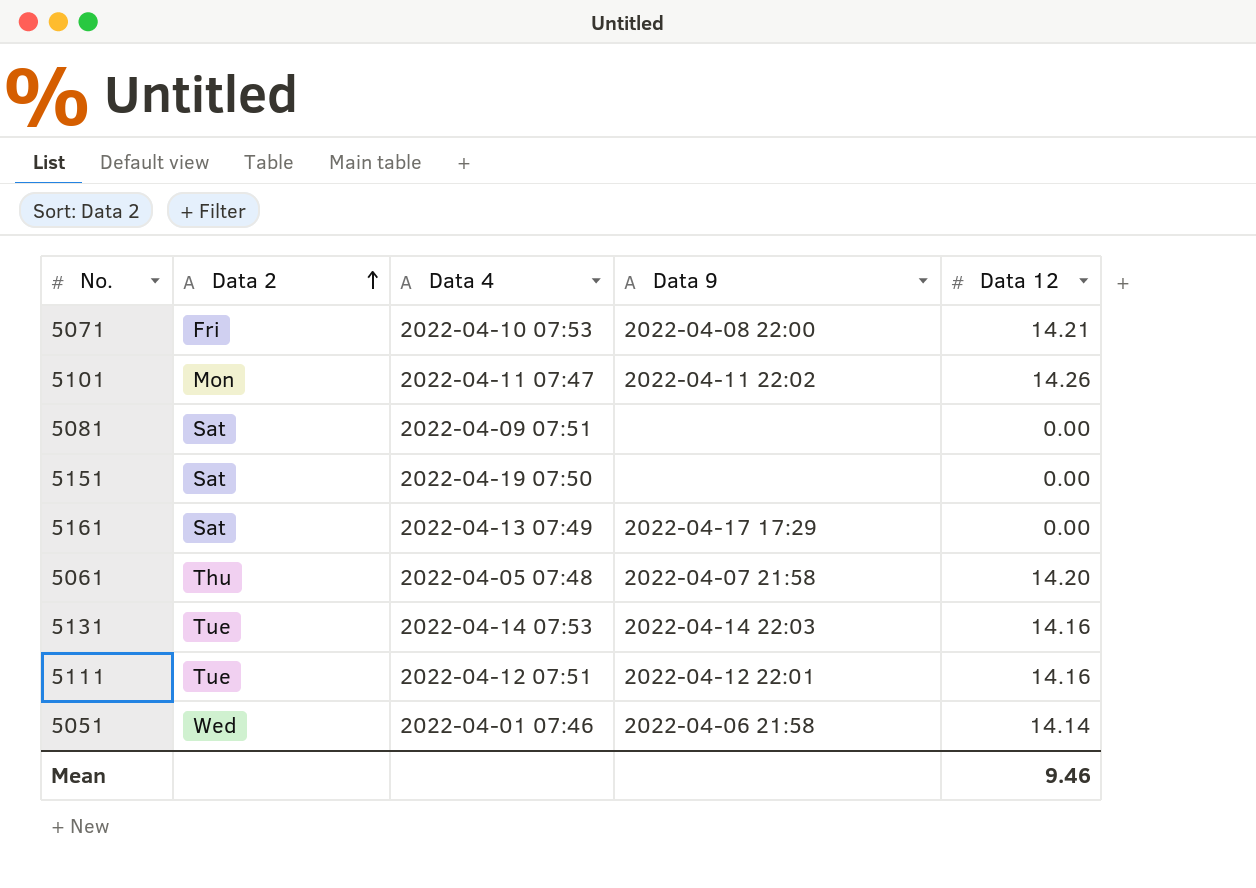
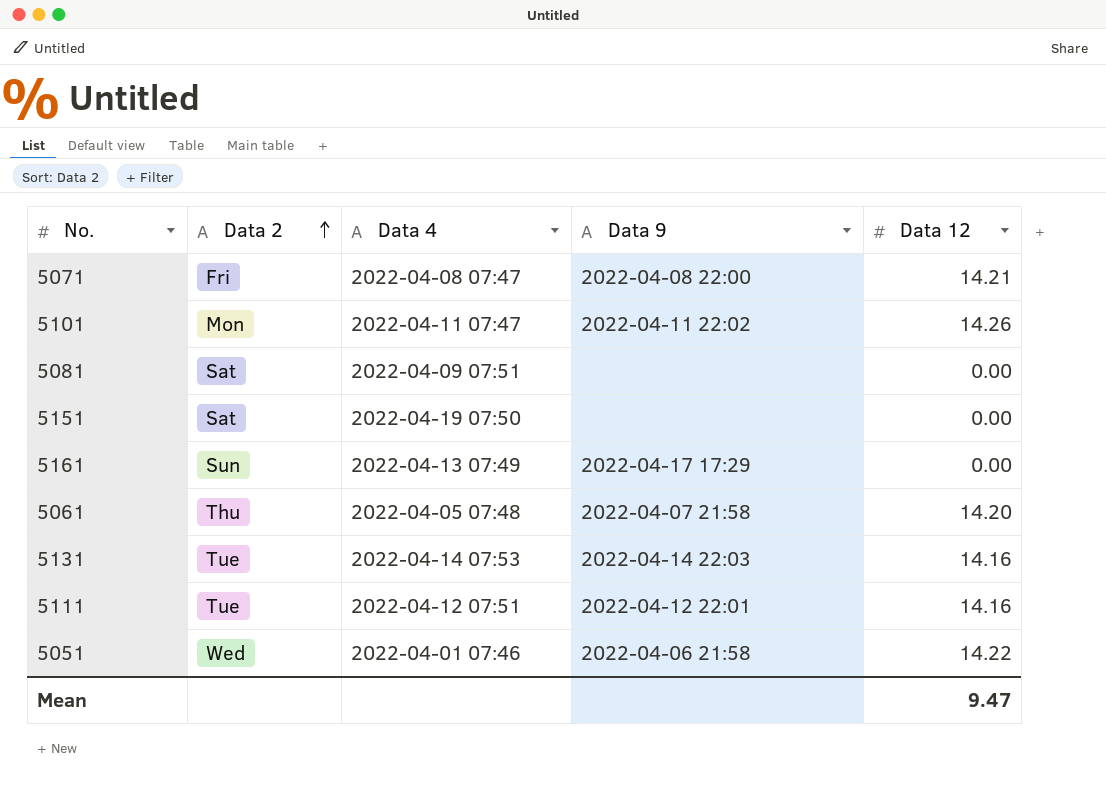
5071 | Data 4: 2022-04-10 07:53 -> 2022-04-08 07:47
5161 | Data 2: Sat -> Sun
5051 | Data 12: 14.14 -> 14.22
Mean | Data 12: 9.46 -> 9.47

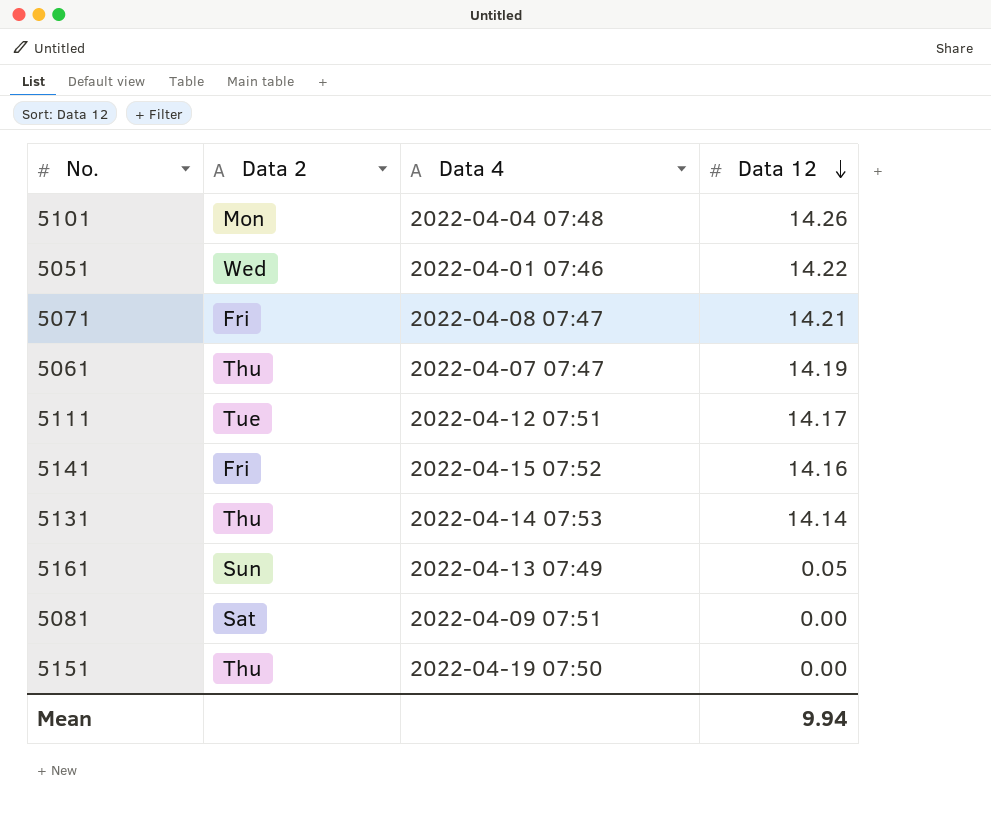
row order: Data 2 ascending -> Data 12 descending
column Data 9 | position: 4 -> none
5101 | Data 4: 2022-04-11 07:47 -> 2022-04-04 07:48
5061 | Data 4: 2022-04-05 07:48 -> 2022-04-07 07:47
5061 | Data 12: 14.20 -> 14.19
5111 | Data 12: 14.16 -> 14.17
row 5141: none -> Fri | 2022-04-15 07:52 | 14.16
5131 | Data 2: Tue -> Thu
5131 | Data 12: 14.16 -> 14.14
5161 | Data 12: 0.00 -> 0.05
5151 | Data 2: Sat -> Thu
Mean | Data 12: 9.47 -> 9.94

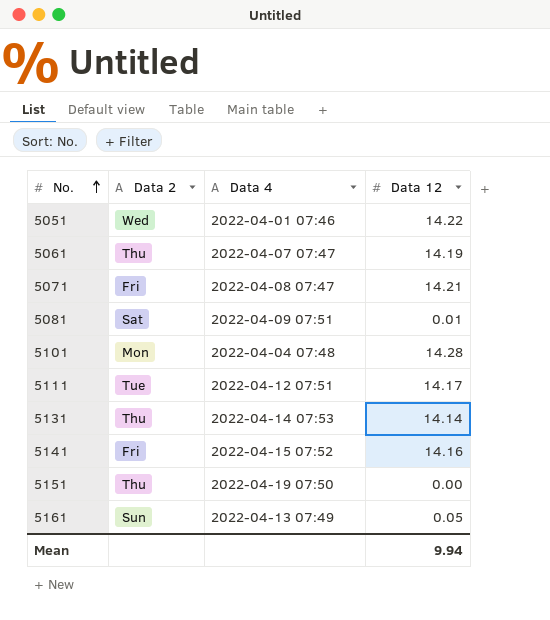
row order: Data 12 descending -> No. ascending
5081 | Data 12: 0.00 -> 0.01
5101 | Data 12: 14.26 -> 14.28

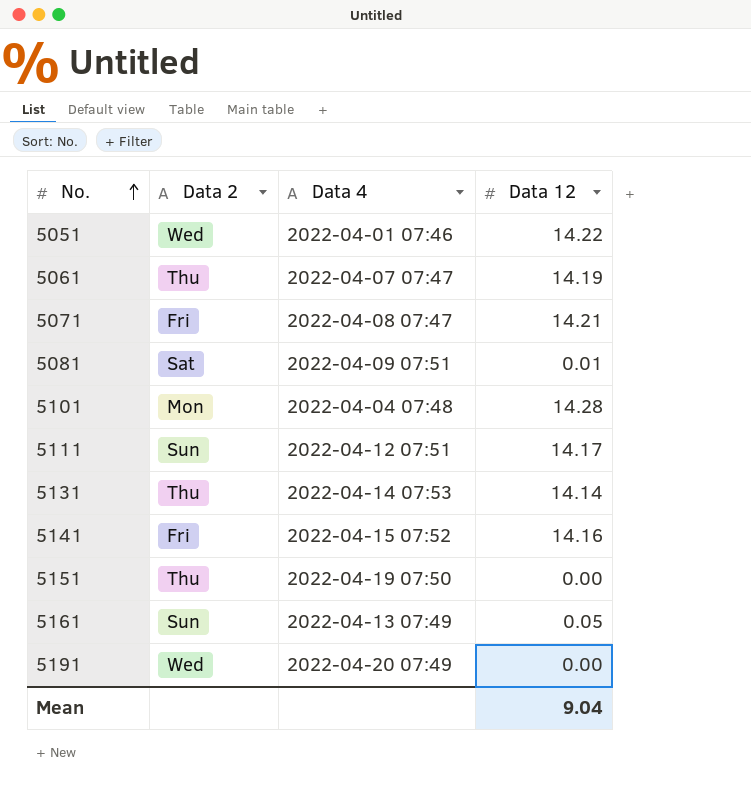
5111 | Data 2: Tue -> Sun
row 5191: none -> Wed | 2022-04-20 07:49 | 0.00
Mean | Data 12: 9.94 -> 9.04

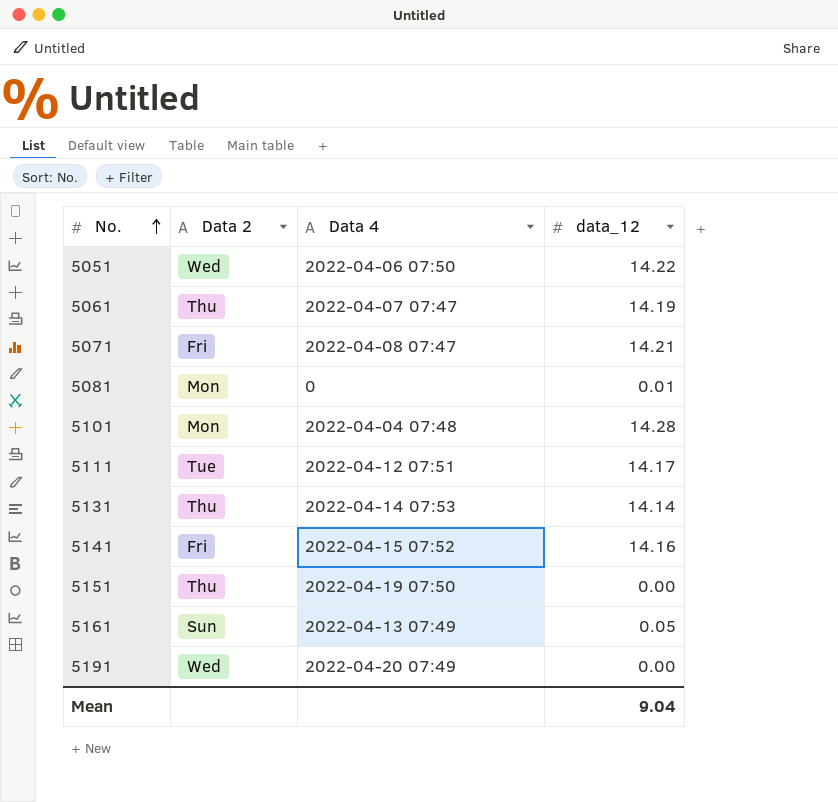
column name: Data 12 -> data_12
5051 | Data 4: 2022-04-01 07:46 -> 2022-04-06 07:50
5081 | Data 2: Sat -> Mon
5081 | Data 4: 2022-04-09 07:51 -> 0
5111 | Data 2: Sun -> Tue

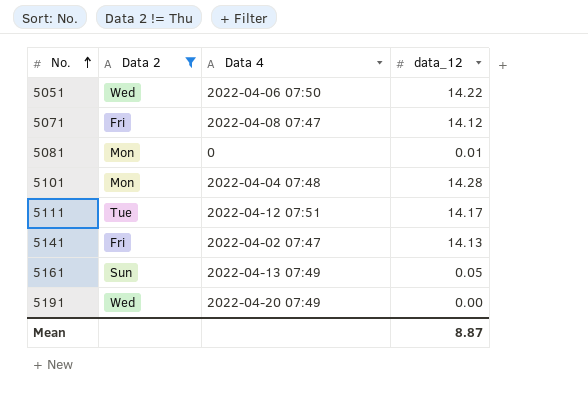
filter: none -> Data 2 != Thu
5071 | data_12: 14.21 -> 14.12
5141 | Data 4: 2022-04-15 07:52 -> 2022-04-02 07:47
5141 | data_12: 14.16 -> 14.13
Mean | data_12: 9.04 -> 8.87

